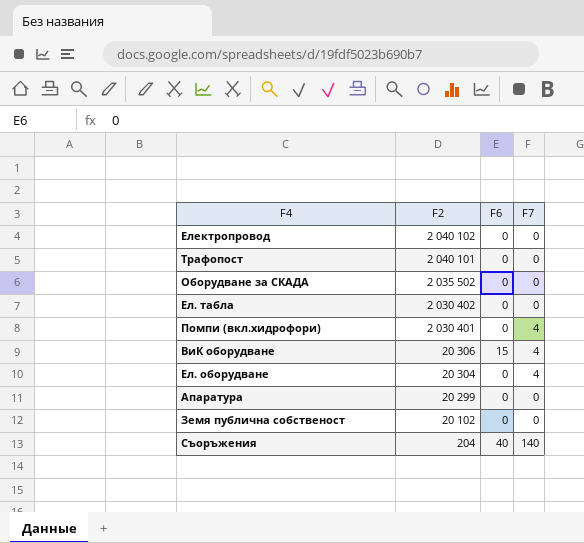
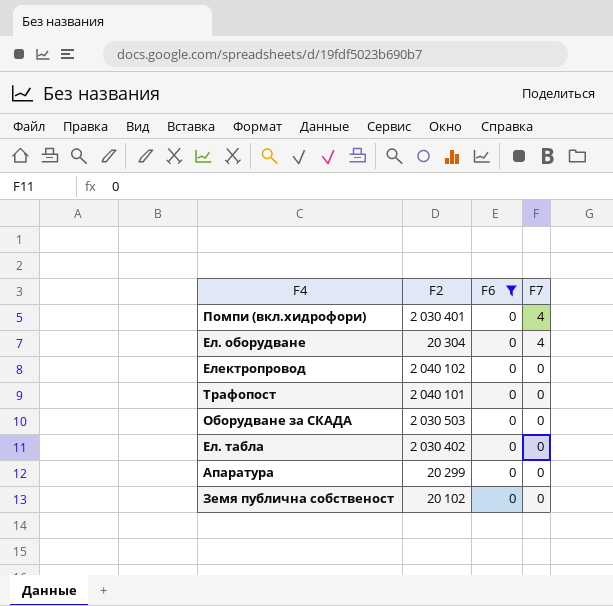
filter: none -> F6 = 0
row order: F2 descending -> F7 descending
Оборудване за СКАДА | F2: 2 035 502 -> 2 030 503

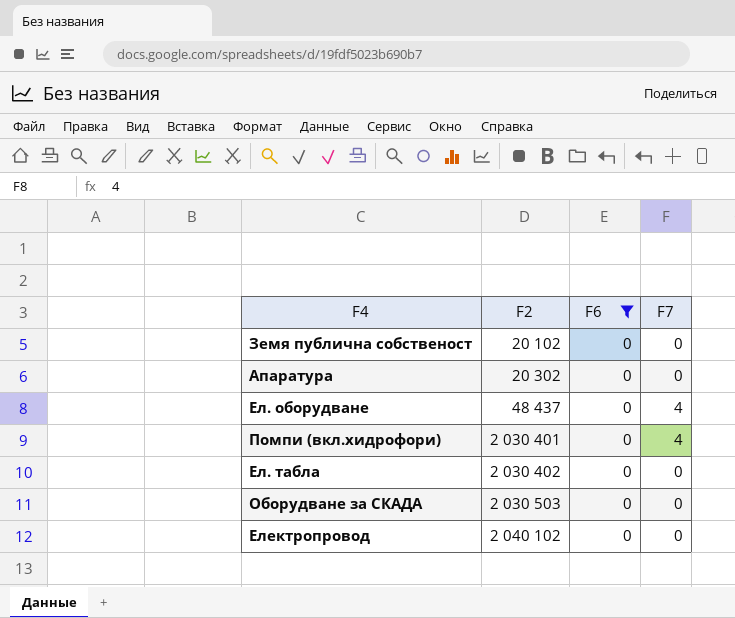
row order: F7 descending -> F2 ascending
row Трафопост: 2 040 101 | 0 | 0 -> none
Апаратура | F2: 20 299 -> 20 302
Ел. оборудване | F2: 20 304 -> 48 437

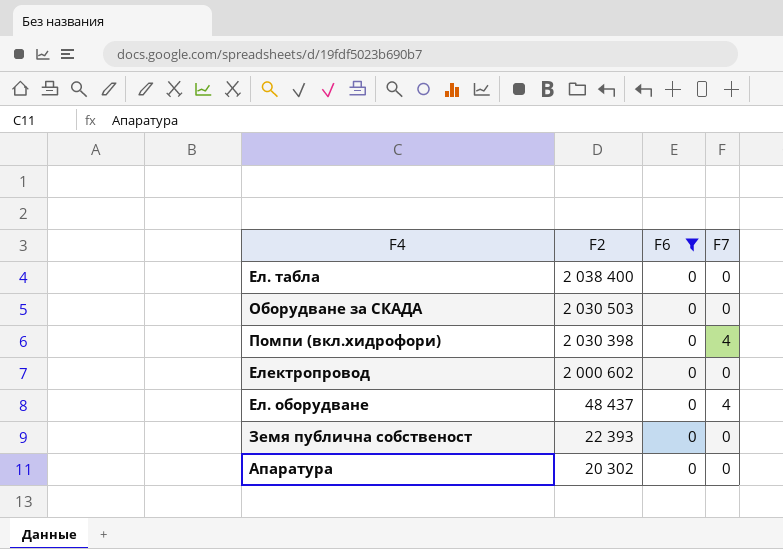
row order: F2 ascending -> F2 descending
Ел. табла | F2: 2 030 402 -> 2 038 400
Помпи (вкл.хидрофори) | F2: 2 030 401 -> 2 030 398
Електропровод | F2: 2 040 102 -> 2 000 602
Земя публична собственост | F2: 20 102 -> 22 393

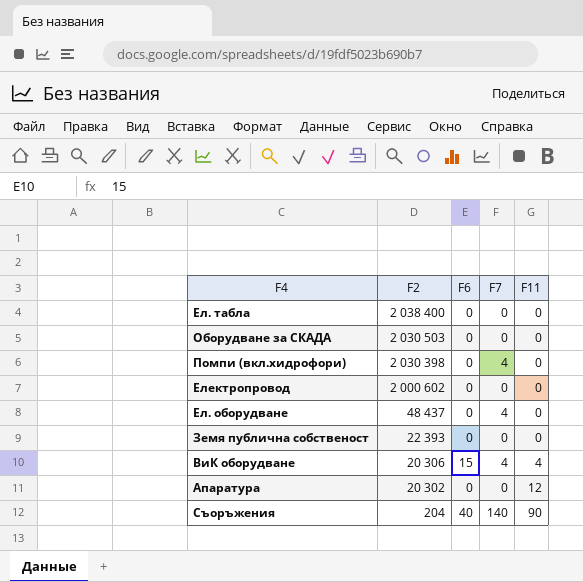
filter: F6 = 0 -> none
column F11 | position: none -> 5

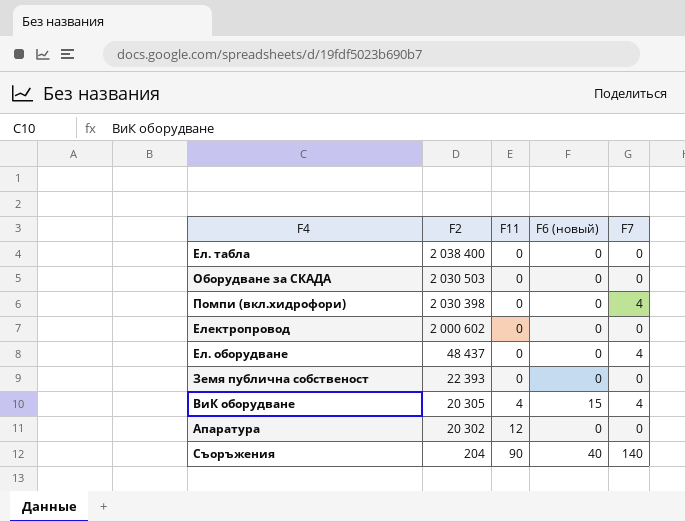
column F11 | position: 5 -> 3
column name: F6 -> F6 (новый)
ВиК оборудване | F2: 20 306 -> 20 305

